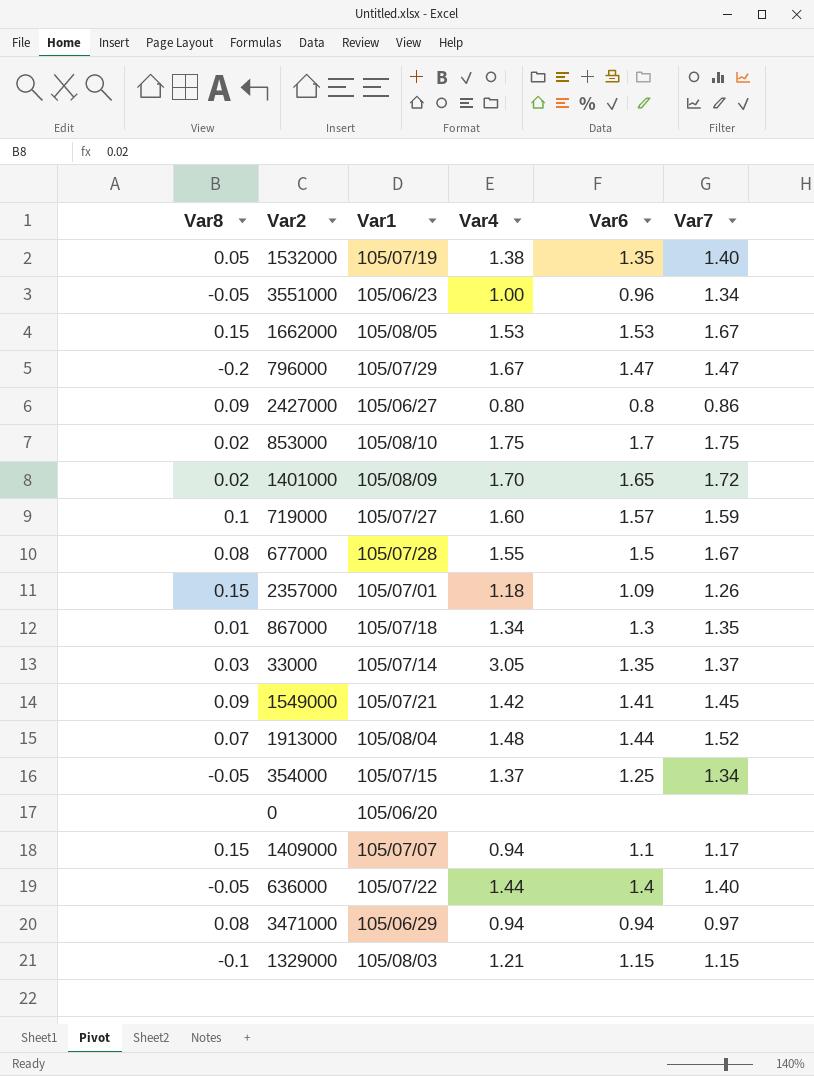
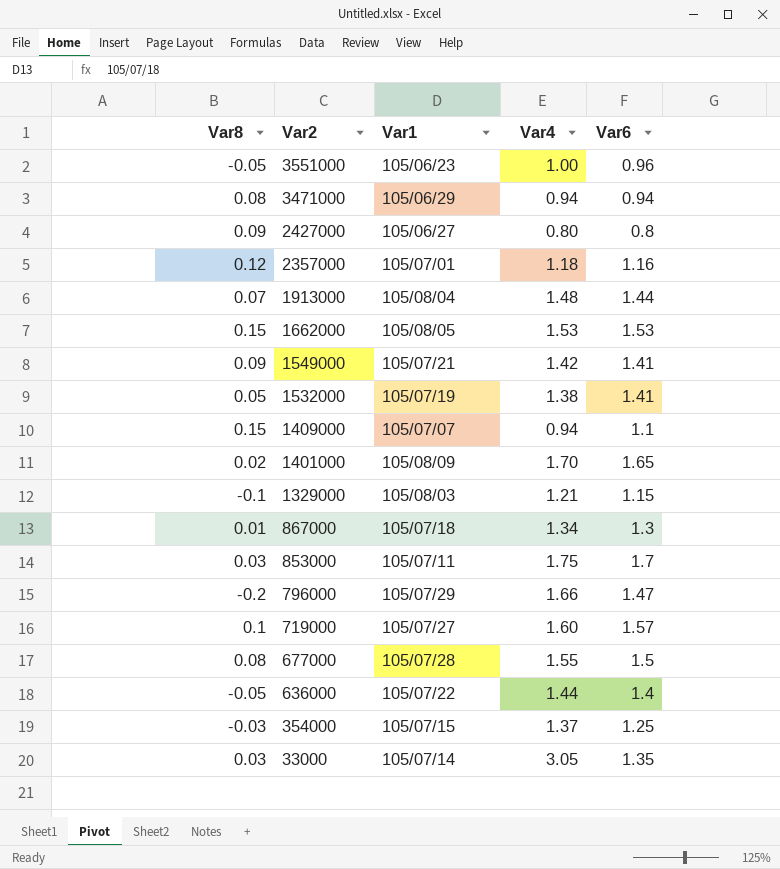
row order: none -> Var2 descending
column Var7 | position: 6 -> none
row 0: none | 105/06/20 | none | none | none -> none
2357000 | Var8: 0.15 -> 0.12
2357000 | Var6: 1.09 -> 1.16
1532000 | Var6: 1.35 -> 1.41
853000 | Var8: 0.02 -> 0.03
853000 | Var1: 105/08/10 -> 105/07/11
796000 | Var4: 1.67 -> 1.66
354000 | Var8: -0.05 -> -0.03

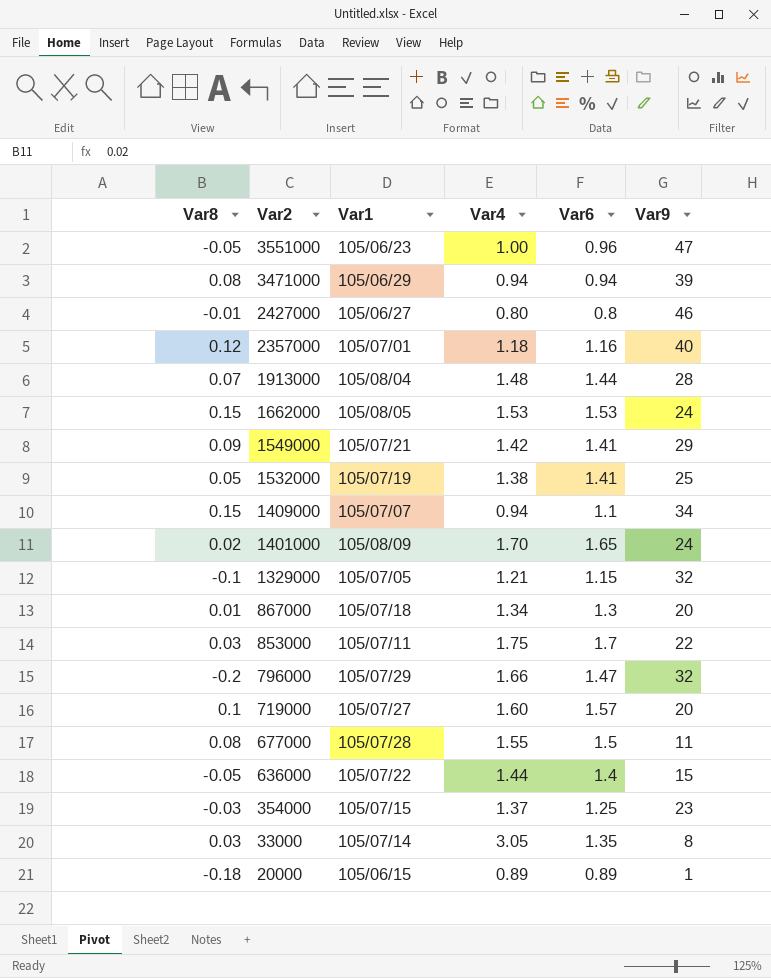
column Var9 | position: none -> 6
2427000 | Var8: 0.09 -> -0.01
1329000 | Var1: 105/08/03 -> 105/07/05
row 20000: none -> -0.18 | 105/06/15 | 0.89 | 0.89 | 1

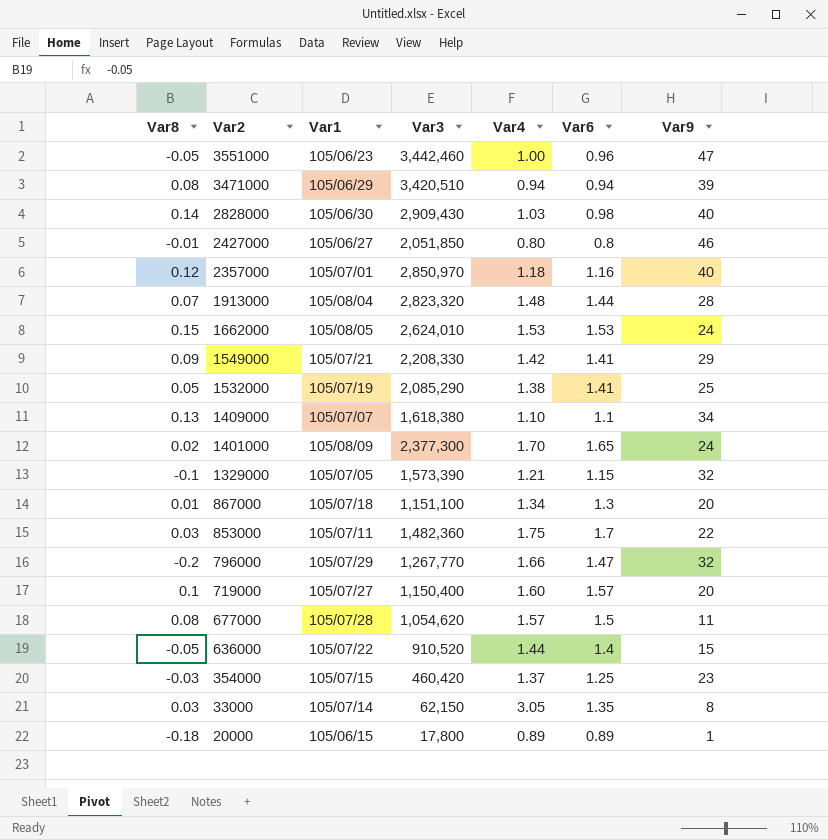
column Var3 | position: none -> 4
row 2828000: none -> 0.14 | 105/06/30 | 2,909,430 | 1.03 | 0.98 | 40
1409000 | Var8: 0.15 -> 0.13
1409000 | Var4: 0.94 -> 1.10
677000 | Var4: 1.55 -> 1.57

